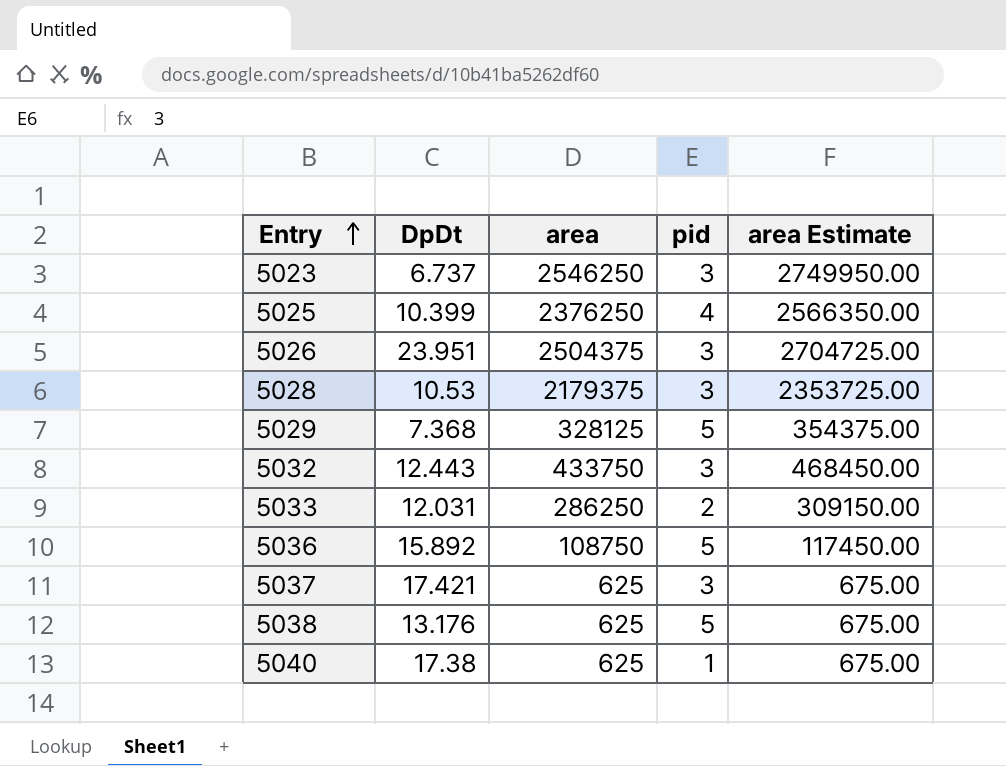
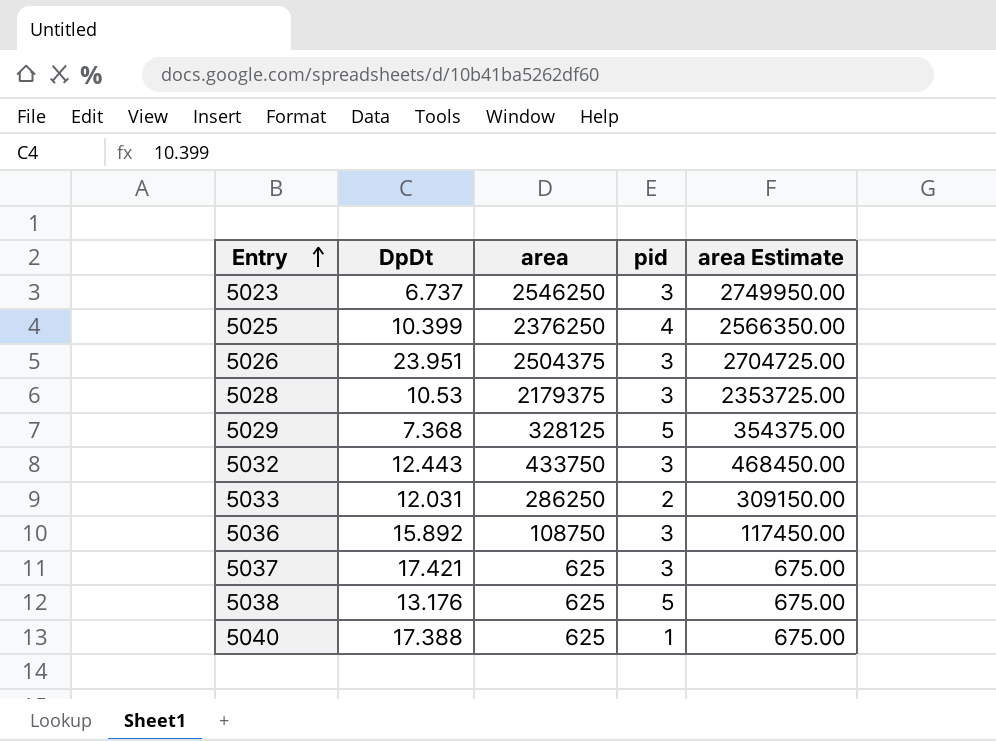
5036 | pid: 5 -> 3
5040 | DpDt: 17.38 -> 17.388

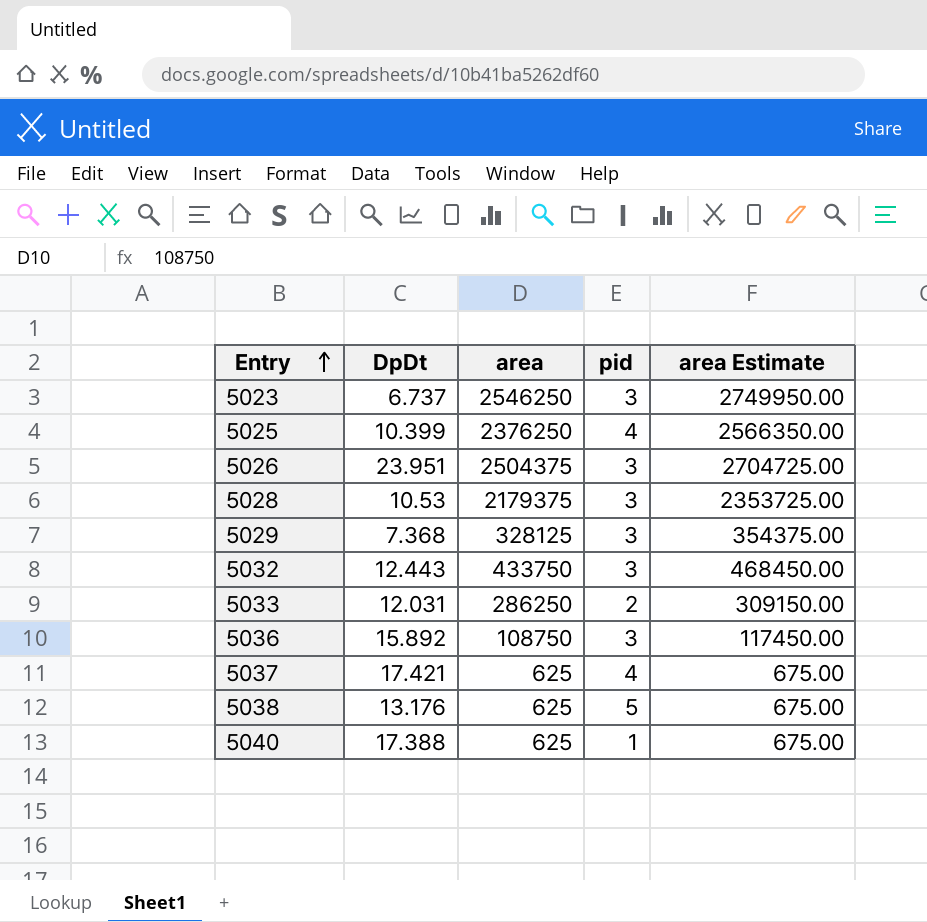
5029 | pid: 5 -> 3
5037 | pid: 3 -> 4

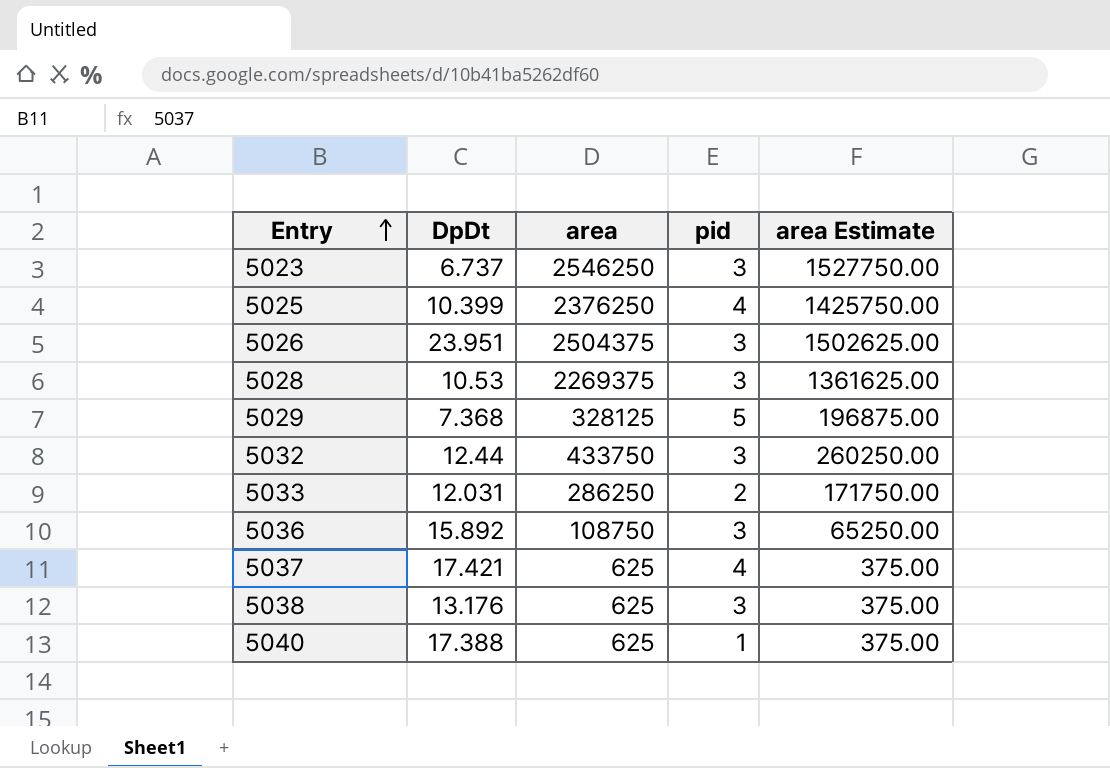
column area Estimate | formula: [area] * 1.08 -> [area] * 0.6
5028 | area: 2179375 -> 2269375
5029 | pid: 3 -> 5
5032 | DpDt: 12.443 -> 12.44
5038 | pid: 5 -> 3

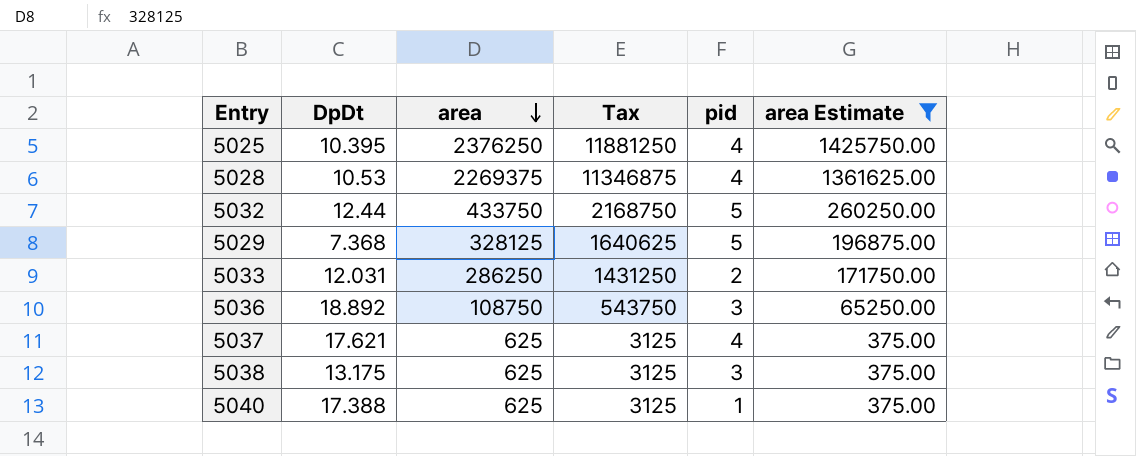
filter: none -> area Estimate <= 1425750.00
row order: Entry ascending -> area descending
column Tax | formula: none -> [area] * 5
5025 | DpDt: 10.399 -> 10.395
5028 | pid: 3 -> 4
5032 | pid: 3 -> 5
5036 | DpDt: 15.892 -> 18.892
5037 | DpDt: 17.421 -> 17.621
5038 | DpDt: 13.176 -> 13.175

